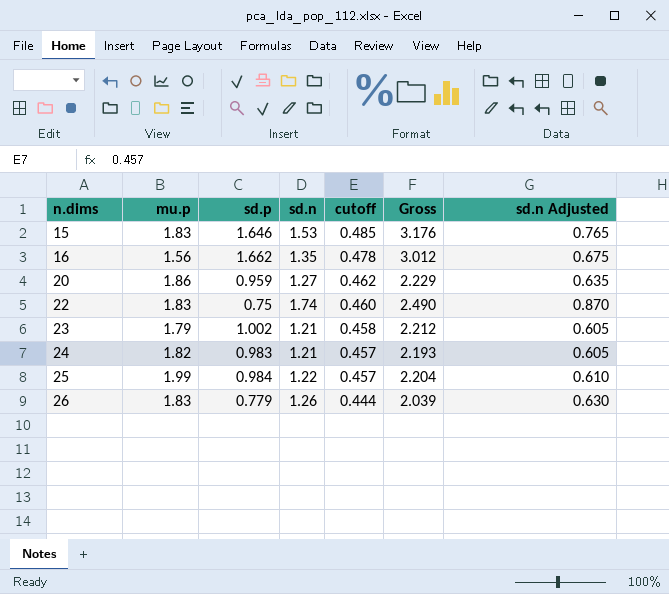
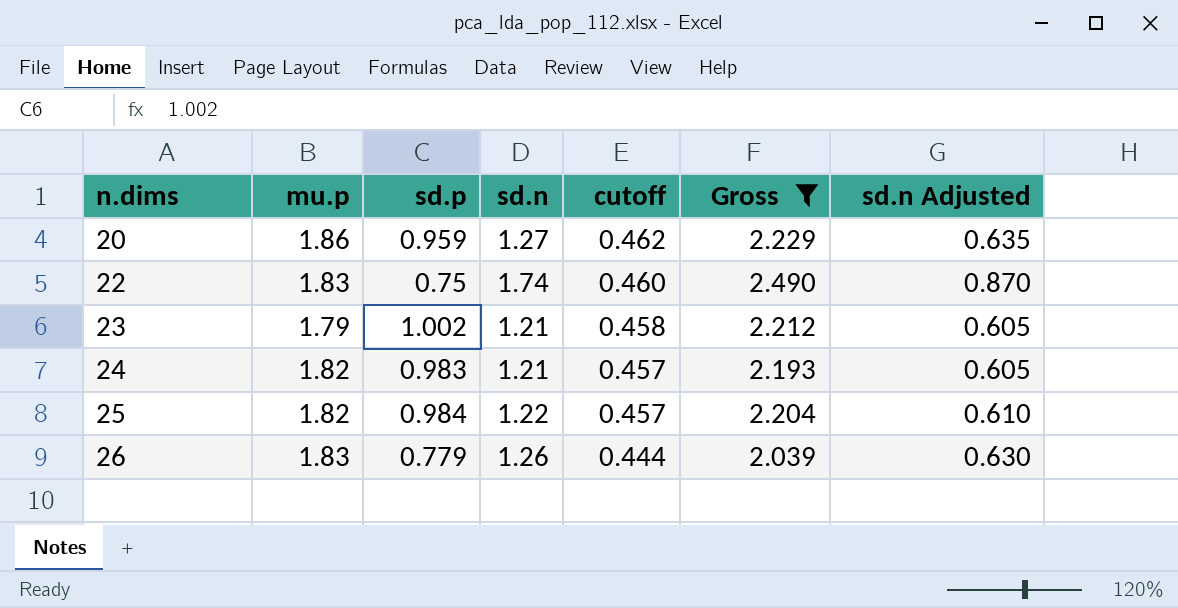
filter: none -> Gross <= 2.490
25 | mu.p: 1.99 -> 1.82

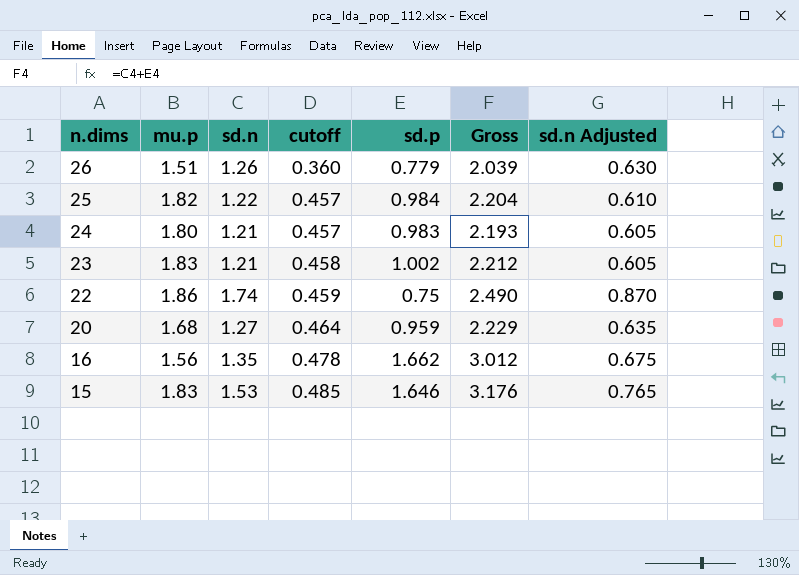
filter: Gross <= 2.490 -> none
row order: n.dims ascending -> n.dims descending
column sd.p | position: 3 -> 5
26 | mu.p: 1.83 -> 1.51
26 | cutoff: 0.444 -> 0.360
24 | mu.p: 1.82 -> 1.80
23 | mu.p: 1.79 -> 1.83
22 | mu.p: 1.83 -> 1.86
22 | cutoff: 0.460 -> 0.459
20 | mu.p: 1.86 -> 1.68
20 | cutoff: 0.462 -> 0.464

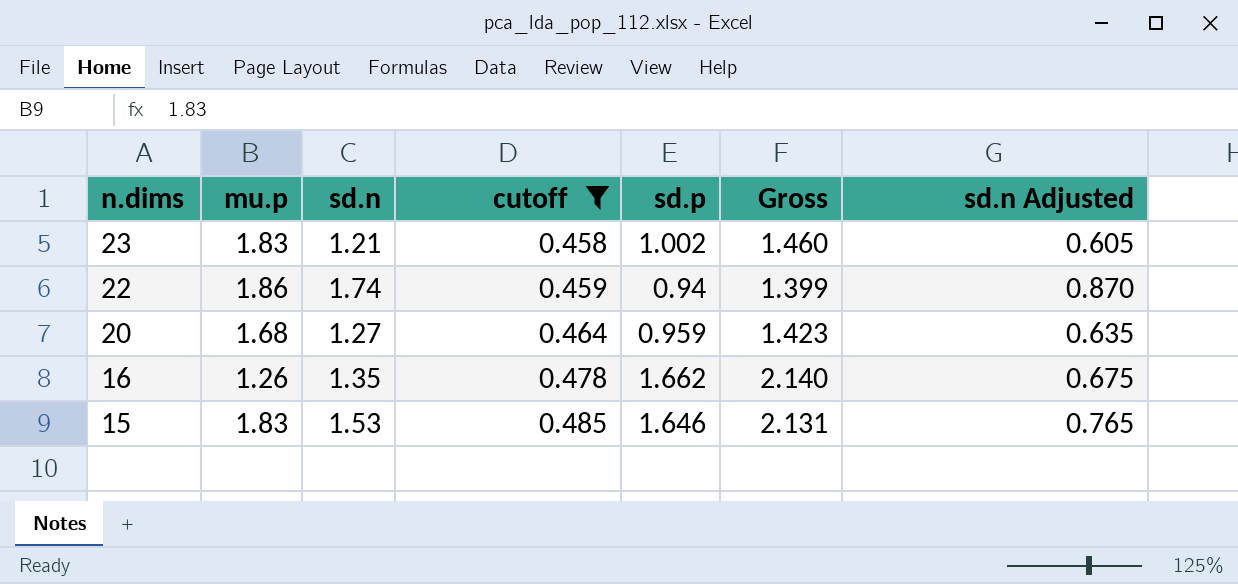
filter: none -> cutoff >= 0.458
column Gross | formula: [sd.n] + [sd.p] -> [cutoff] + [sd.p]
22 | sd.p: 0.75 -> 0.94
16 | mu.p: 1.56 -> 1.26

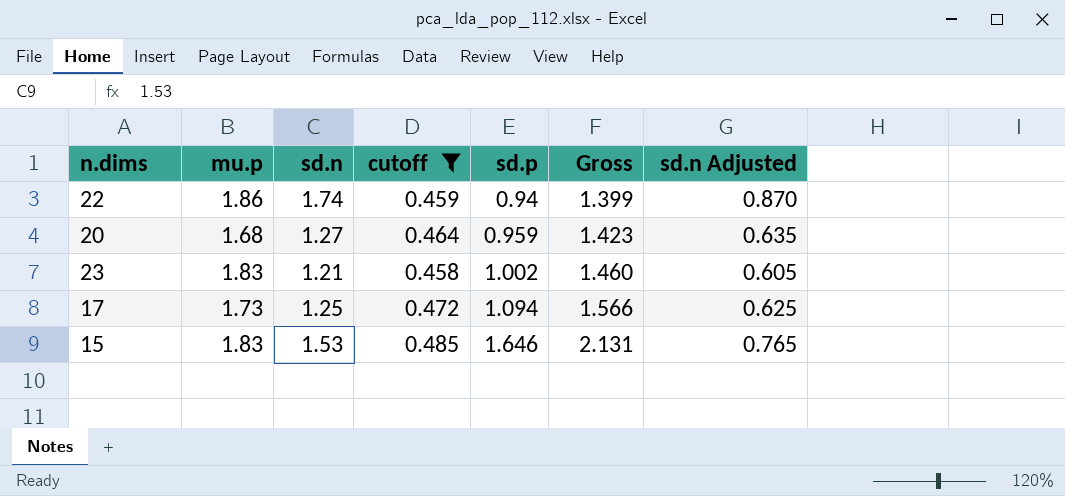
row order: n.dims descending -> sd.p ascending
row 16: 1.26 | 1.35 | 0.478 | 1.662 | 2.140 | 0.675 -> none
row 17: none -> 1.73 | 1.25 | 0.472 | 1.094 | 1.566 | 0.625

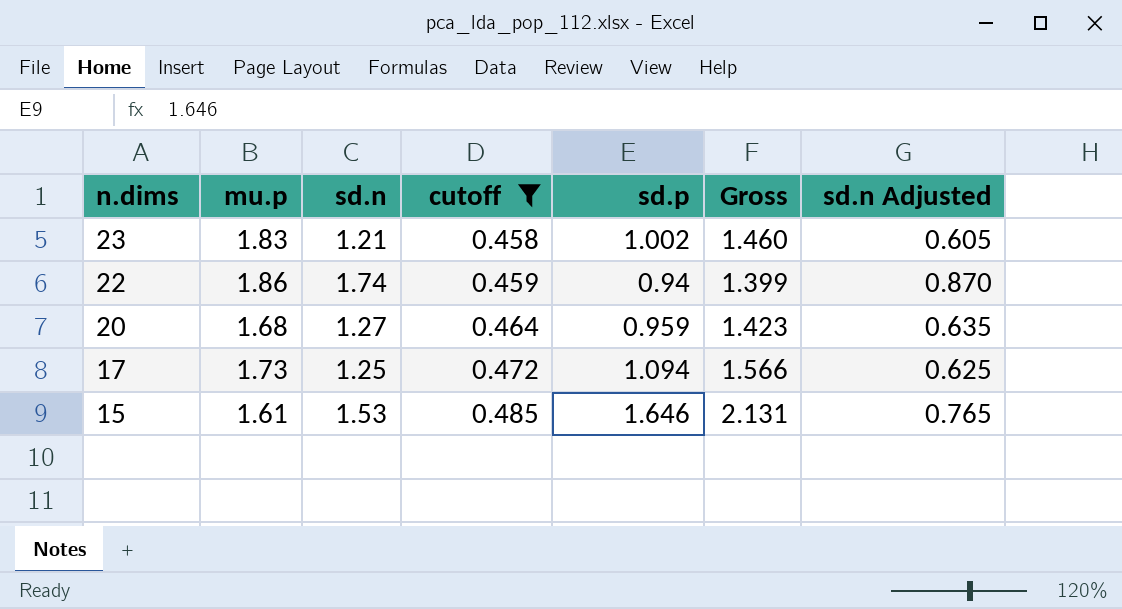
row order: sd.p ascending -> n.dims descending
15 | mu.p: 1.83 -> 1.61

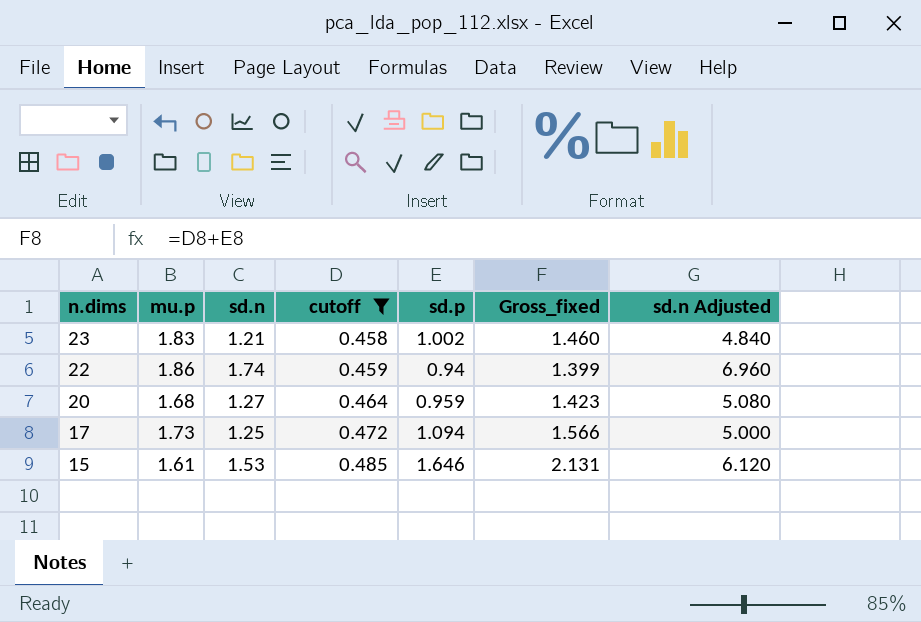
column name: Gross -> Gross_fixed
column sd.n Adjusted | formula: [sd.n] * 0.5 -> [sd.n] * 4

